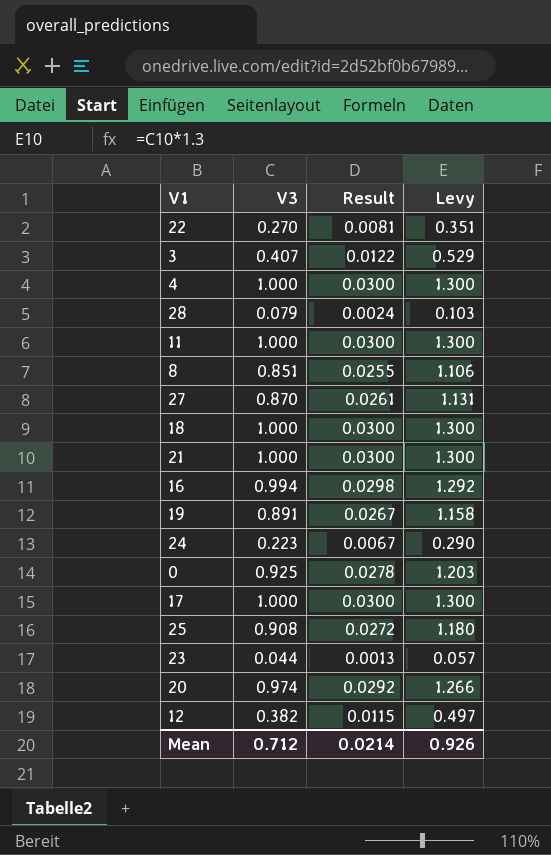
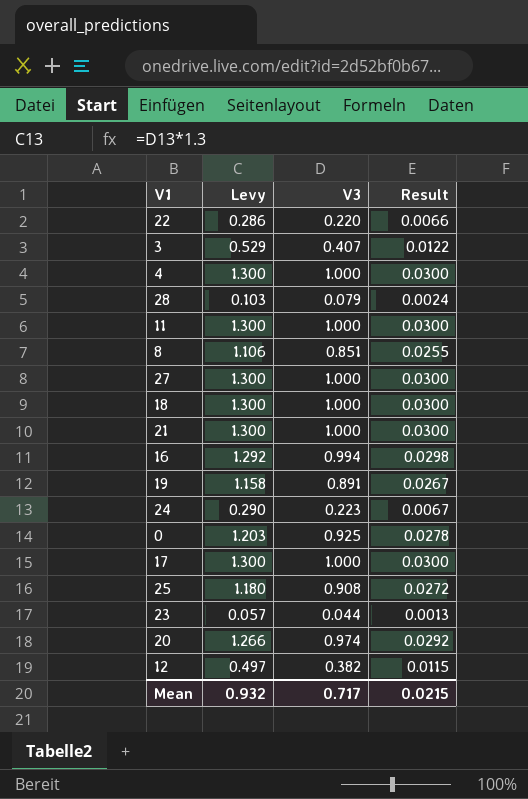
column Levy | position: 4 -> 2
22 | Levy: 0.351 -> 0.286
22 | V3: 0.270 -> 0.220
22 | Result: 0.0081 -> 0.0066
27 | Levy: 1.131 -> 1.300
27 | V3: 0.870 -> 1.000
27 | Result: 0.0261 -> 0.0300
Mean | Levy: 0.926 -> 0.932
Mean | V3: 0.712 -> 0.717
Mean | Result: 0.0214 -> 0.0215

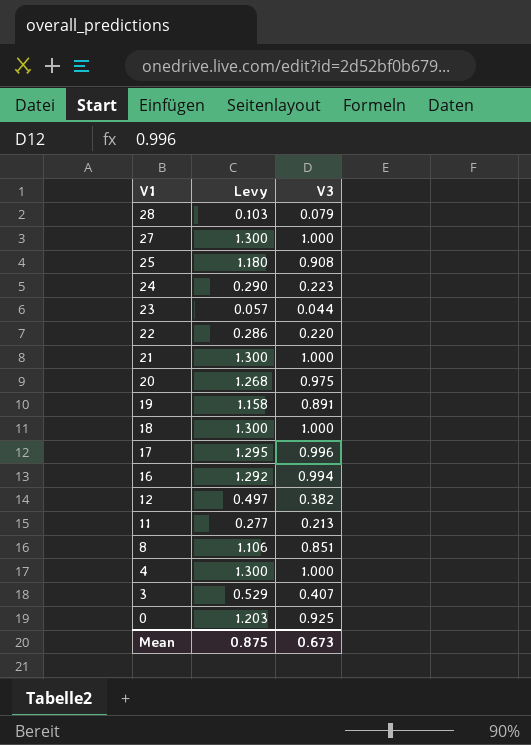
row order: none -> V1 descending
column Result | formula: [V3] * 0.03 -> none
20 | Levy: 1.266 -> 1.268
20 | V3: 0.974 -> 0.975
17 | Levy: 1.300 -> 1.295
17 | V3: 1.000 -> 0.996
11 | Levy: 1.300 -> 0.277
11 | V3: 1.000 -> 0.213
Mean | Levy: 0.932 -> 0.875
Mean | V3: 0.717 -> 0.673

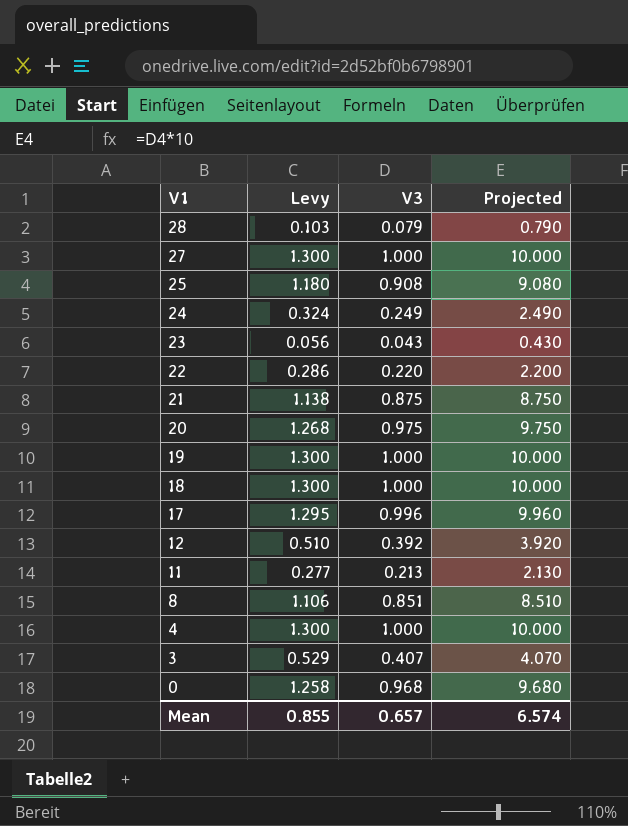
column Projected | formula: none -> [V3] * 10
row 16: 1.292 | 0.994 -> none
24 | Levy: 0.290 -> 0.324
24 | V3: 0.223 -> 0.249
23 | Levy: 0.057 -> 0.056
23 | V3: 0.044 -> 0.043
21 | Levy: 1.300 -> 1.138
21 | V3: 1.000 -> 0.875
19 | Levy: 1.158 -> 1.300
19 | V3: 0.891 -> 1.000
12 | Levy: 0.497 -> 0.510
12 | V3: 0.382 -> 0.392
0 | Levy: 1.203 -> 1.258
0 | V3: 0.925 -> 0.968
Mean | Levy: 0.875 -> 0.855
Mean | V3: 0.673 -> 0.657

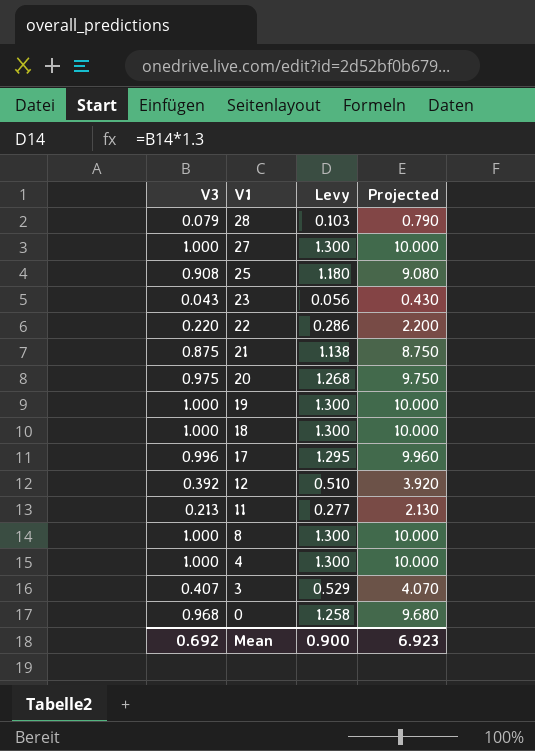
column V3 | position: 3 -> 1
row 24: 0.324 | 0.249 | 2.490 -> none
8 | V3: 0.851 -> 1.000
8 | Levy: 1.106 -> 1.300
8 | Projected: 8.510 -> 10.000
Mean | V3: 0.657 -> 0.692
Mean | Levy: 0.855 -> 0.900
Mean | Projected: 6.574 -> 6.923

